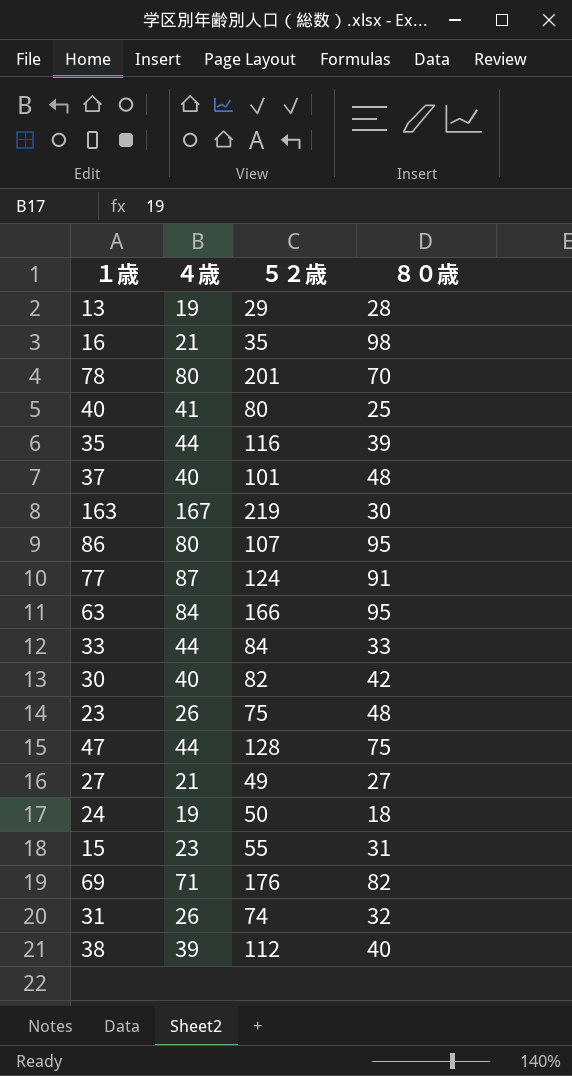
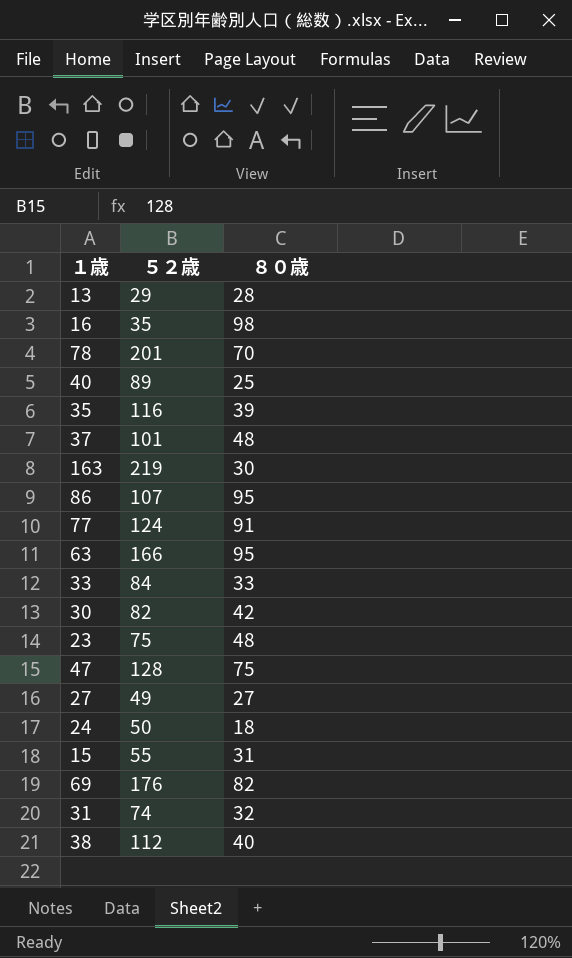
column ４歳 | position: 2 -> none
40 | ５２歳: 80 -> 89

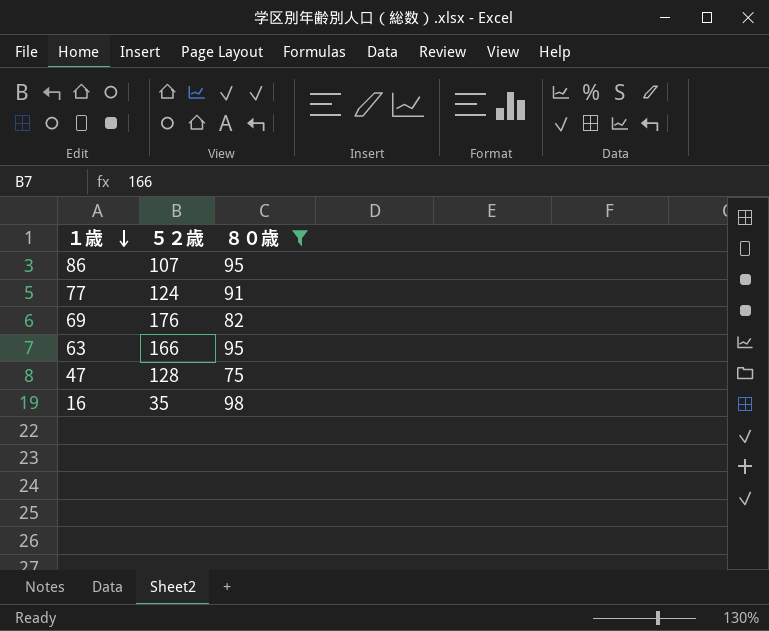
filter: none -> ８０歳 >= 75
row order: none -> １歳 descending

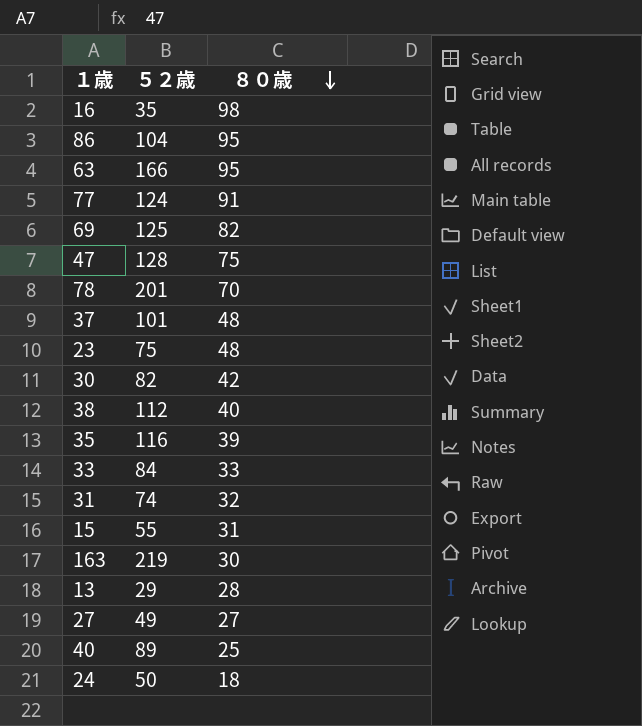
filter: ８０歳 >= 75 -> none
row order: １歳 descending -> ８０歳 descending
86 | ５２歳: 107 -> 104
69 | ５２歳: 176 -> 125

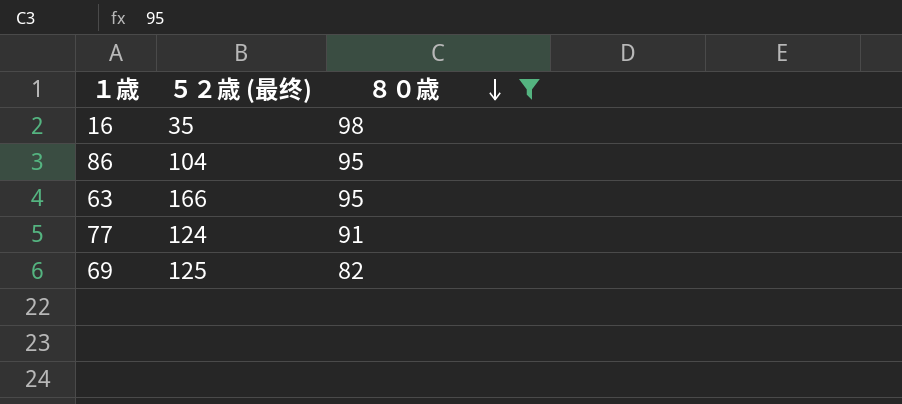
filter: none -> ８０歳 >= 82
column name: ５２歳 -> ５２歳 (最终)

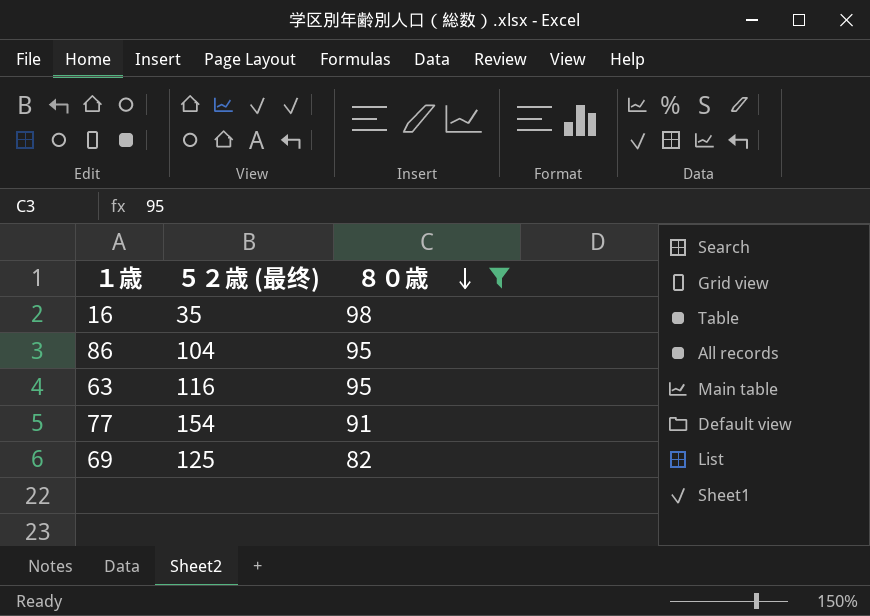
63 | ５２歳 (最终): 166 -> 116
77 | ５２歳 (最终): 124 -> 154

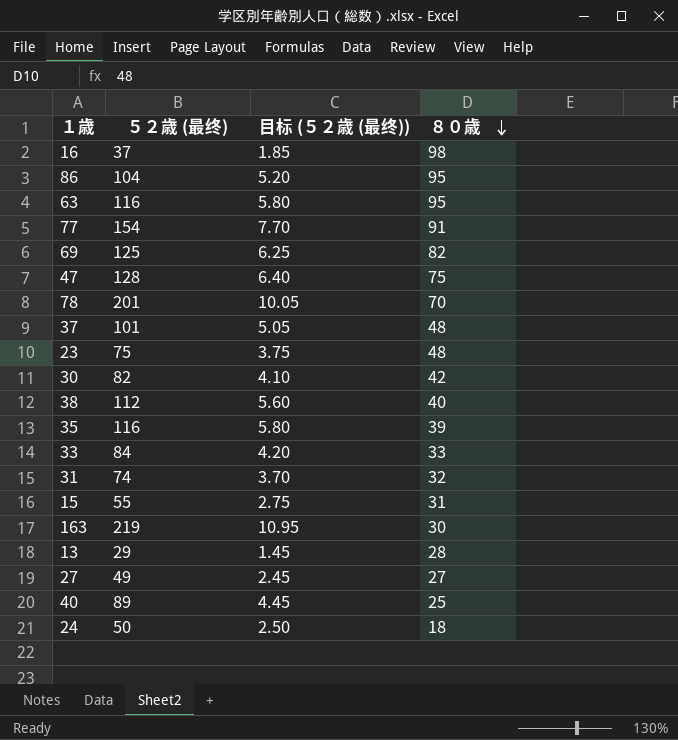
filter: ８０歳 >= 82 -> none
column 目标 (５２歳 (最终)) | formula: none -> [５２歳 (最终)] * 0.05
16 | ５２歳 (最终): 35 -> 37

